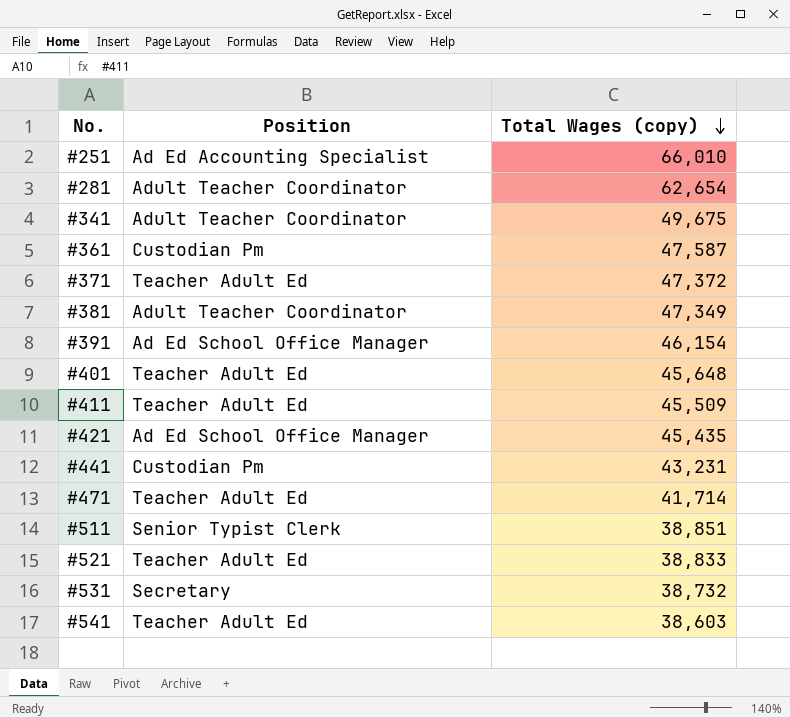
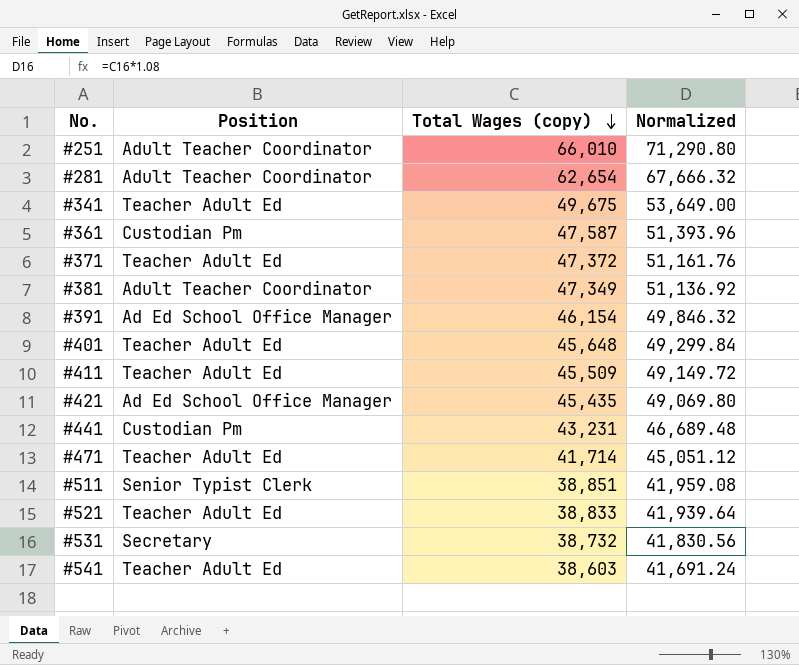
column Normalized | formula: none -> [Total Wages (copy)] * 1.08
#251 | Position: Ad Ed Accounting Specialist -> Adult Teacher Coordinator
#341 | Position: Adult Teacher Coordinator -> Teacher Adult Ed

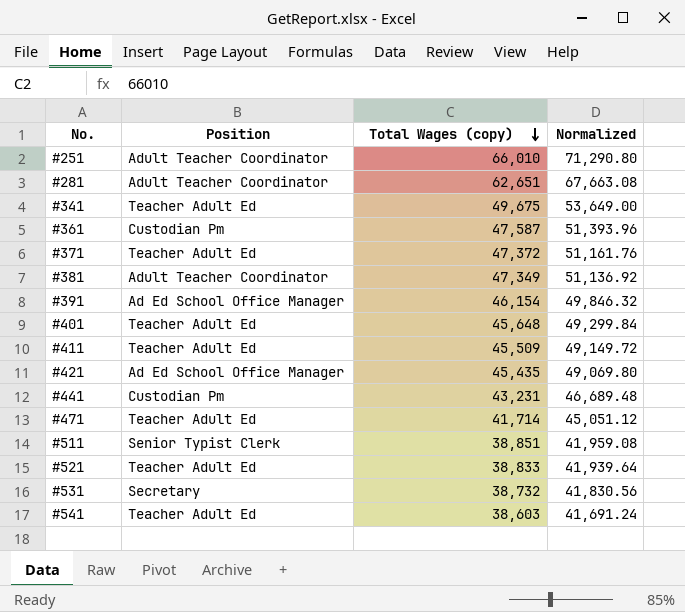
#281 | Total Wages (copy): 62,654 -> 62,651
#281 | Normalized: 67,666.32 -> 67,663.08

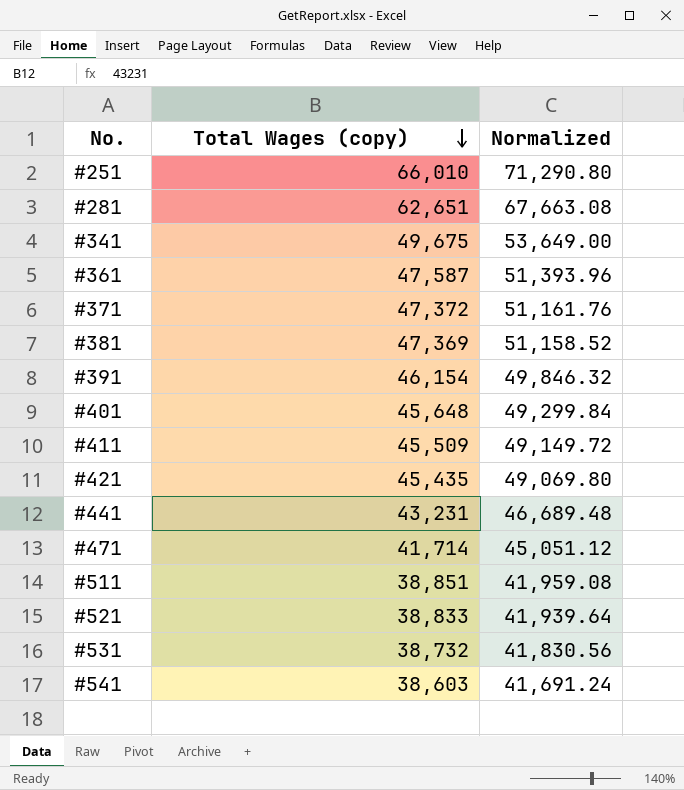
column Position | position: 2 -> none
#381 | Total Wages (copy): 47,349 -> 47,369
#381 | Normalized: 51,136.92 -> 51,158.52

